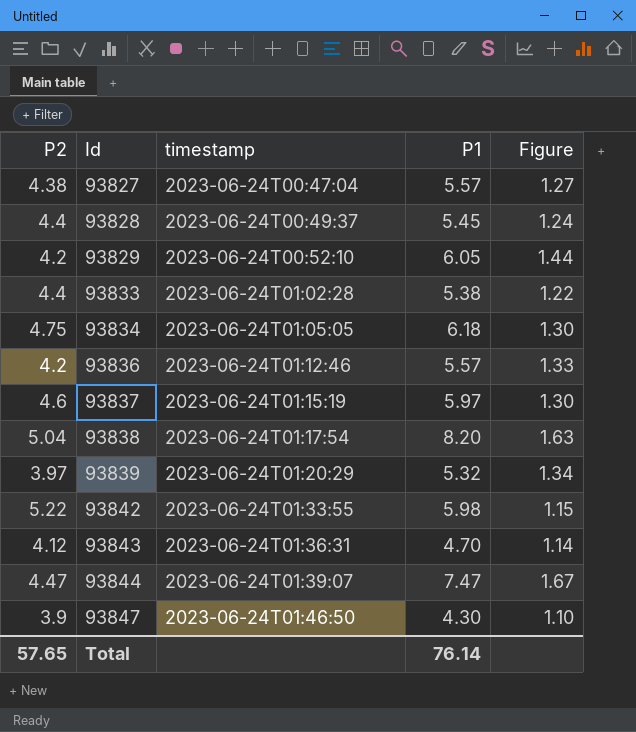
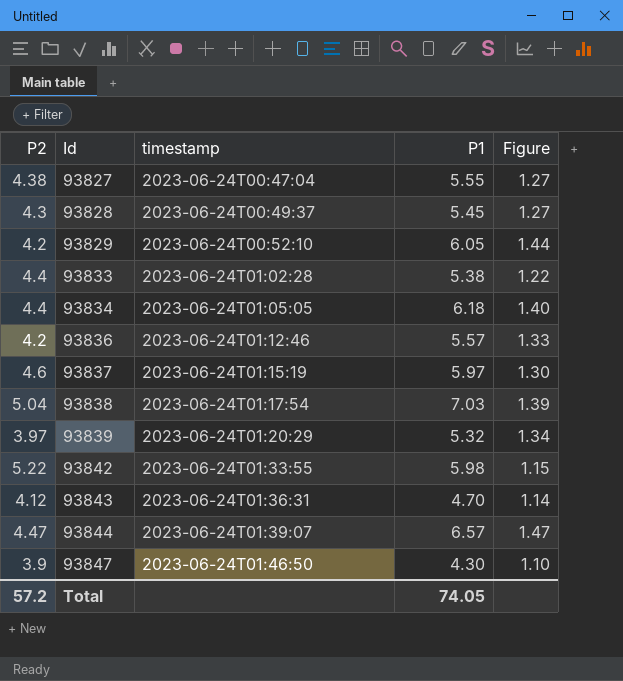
93827 | P1: 5.57 -> 5.55
93828 | P2: 4.4 -> 4.3
93828 | Figure: 1.24 -> 1.27
93834 | P2: 4.75 -> 4.4
93834 | Figure: 1.30 -> 1.40
93838 | P1: 8.20 -> 7.03
93838 | Figure: 1.63 -> 1.39
93844 | P1: 7.47 -> 6.57
93844 | Figure: 1.67 -> 1.47
Total | P2: 57.65 -> 57.2
Total | P1: 76.14 -> 74.05

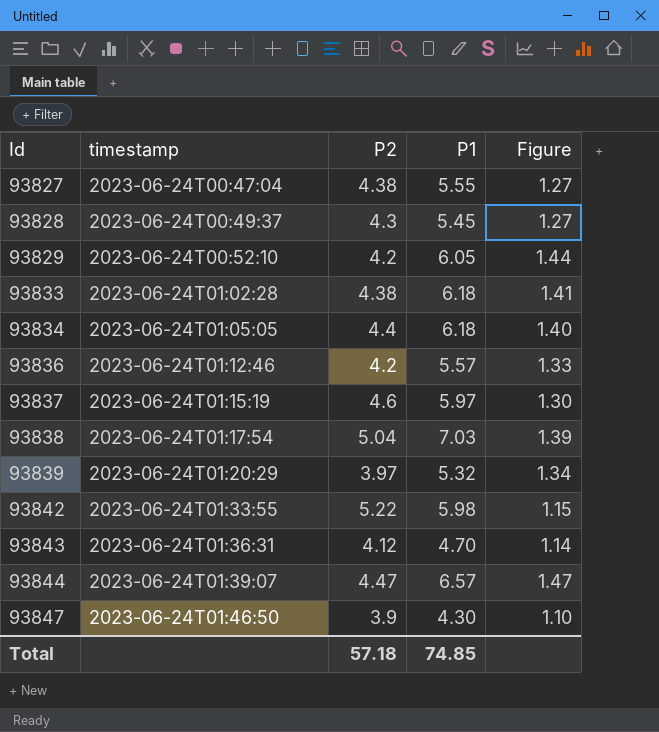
column P2 | position: 1 -> 3
93833 | P2: 4.4 -> 4.38
93833 | P1: 5.38 -> 6.18
93833 | Figure: 1.22 -> 1.41
Total | P2: 57.2 -> 57.18
Total | P1: 74.05 -> 74.85

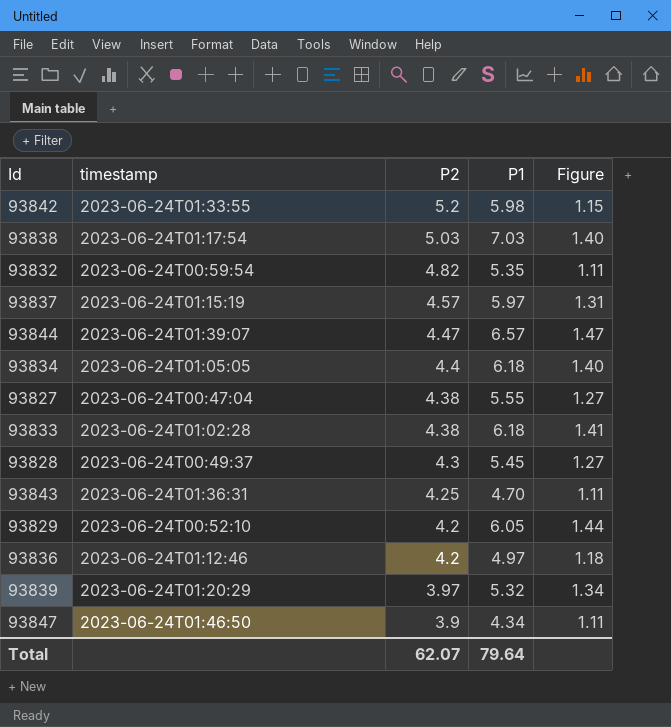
row order: Id ascending -> P2 descending
93842 | P2: 5.22 -> 5.2
93838 | P2: 5.04 -> 5.03
93838 | Figure: 1.39 -> 1.40
row 93832: none -> 2023-06-24T00:59:54 | 4.82 | 5.35 | 1.11
93837 | P2: 4.6 -> 4.57
93837 | Figure: 1.30 -> 1.31
93843 | P2: 4.12 -> 4.25
93843 | Figure: 1.14 -> 1.11
93836 | P1: 5.57 -> 4.97
93836 | Figure: 1.33 -> 1.18
93847 | P1: 4.30 -> 4.34
93847 | Figure: 1.10 -> 1.11
Total | P2: 57.18 -> 62.07
Total | P1: 74.85 -> 79.64

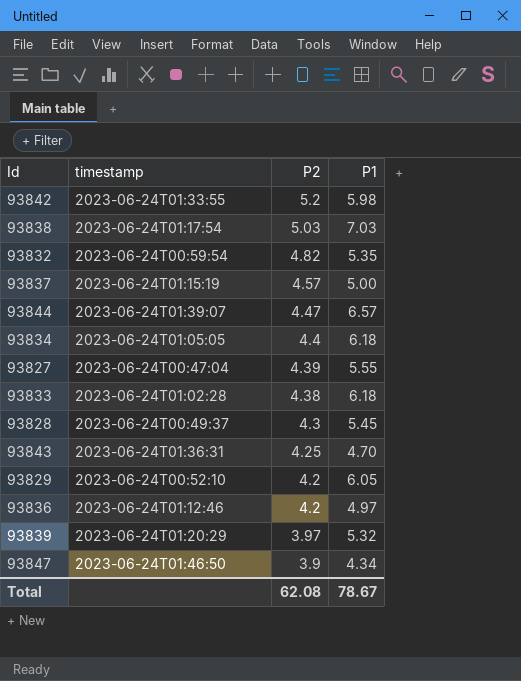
column Figure | formula: [P1] / [P2] -> none
93837 | P1: 5.97 -> 5.00
93827 | P2: 4.38 -> 4.39
Total | P2: 62.07 -> 62.08
Total | P1: 79.64 -> 78.67

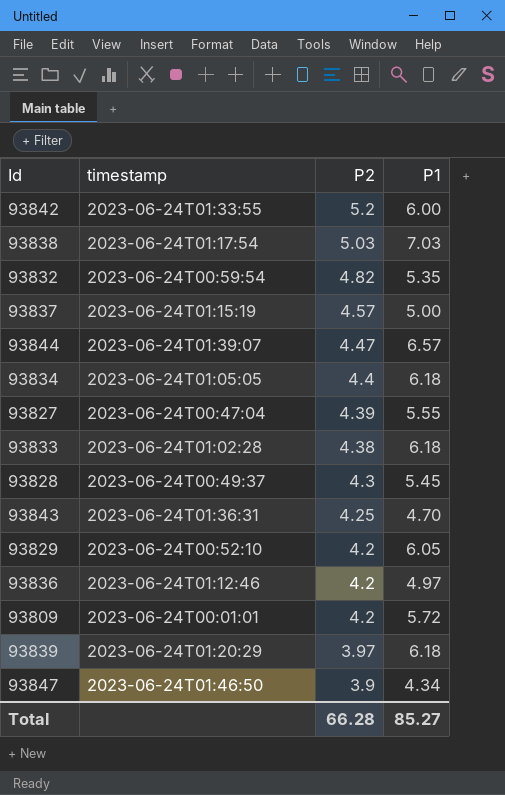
93842 | P1: 5.98 -> 6.00
row 93809: none -> 2023-06-24T00:01:01 | 4.2 | 5.72
93839 | P1: 5.32 -> 6.18
Total | P2: 62.08 -> 66.28
Total | P1: 78.67 -> 85.27

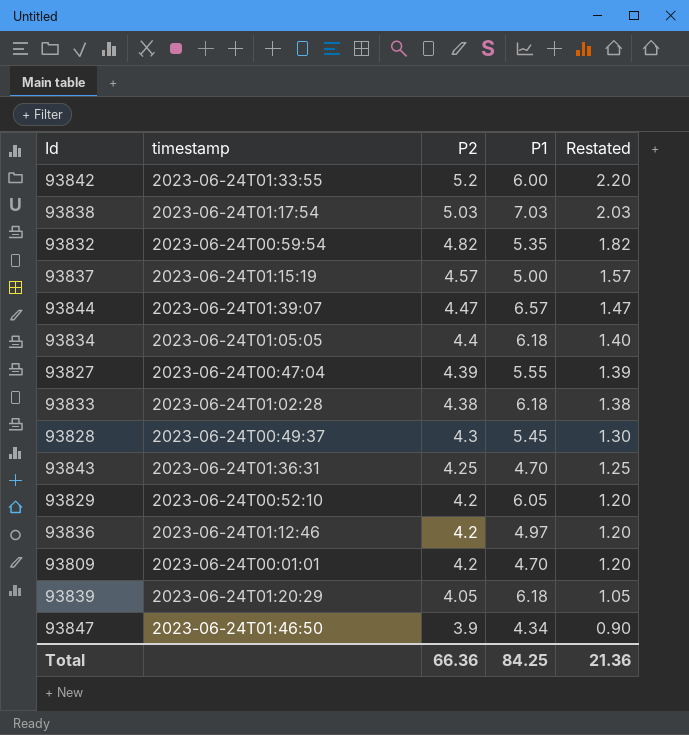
column Restated | formula: none -> [P2] - 3
93809 | P1: 5.72 -> 4.70
93839 | P2: 3.97 -> 4.05
Total | P2: 66.28 -> 66.36
Total | P1: 85.27 -> 84.25

